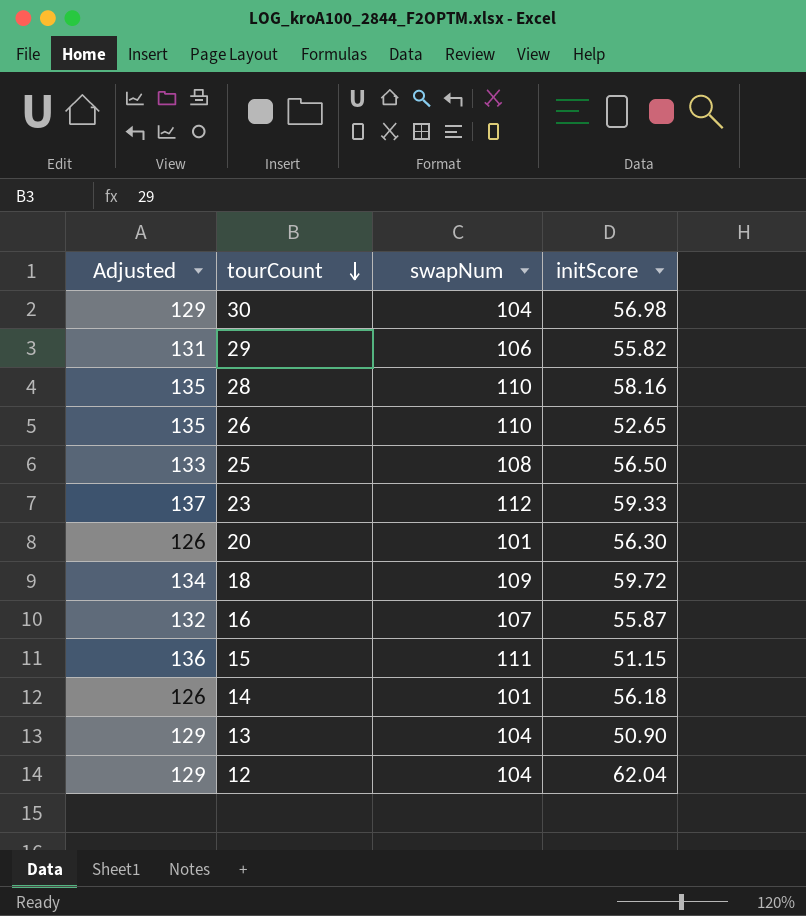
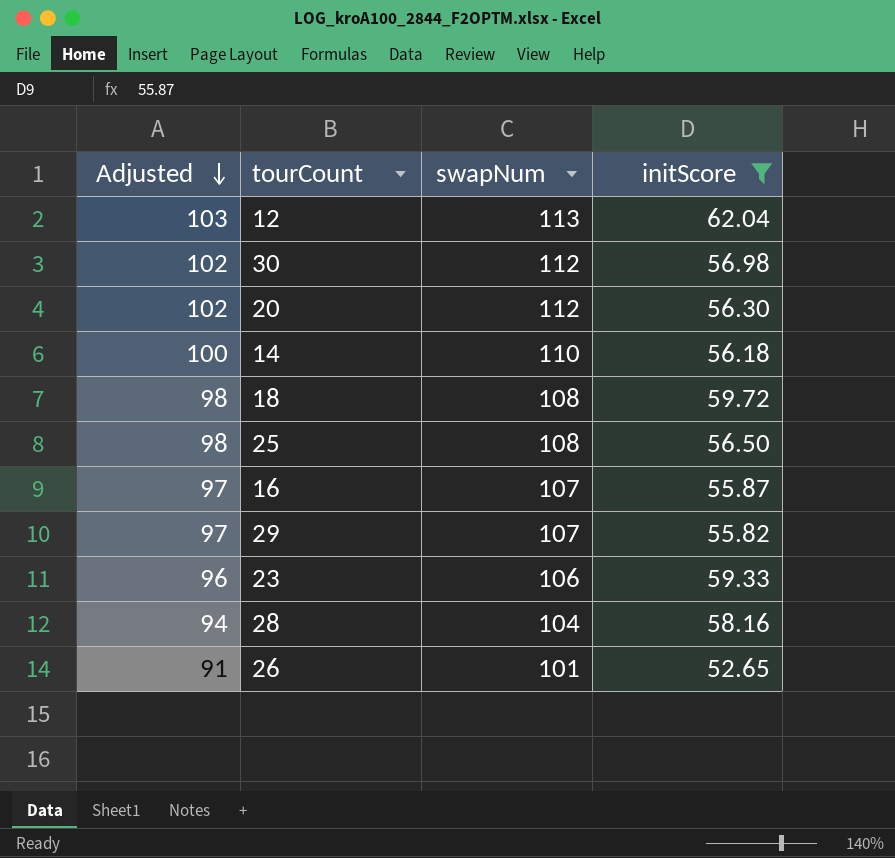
filter: none -> initScore >= 52.65
row order: tourCount descending -> Adjusted descending
column Adjusted | formula: [swapNum] + 25 -> [swapNum] - 10
12 | swapNum: 104 -> 113
30 | swapNum: 104 -> 112
20 | swapNum: 101 -> 112
14 | swapNum: 101 -> 110
18 | swapNum: 109 -> 108
29 | swapNum: 106 -> 107
23 | swapNum: 112 -> 106
28 | swapNum: 110 -> 104
26 | swapNum: 110 -> 101

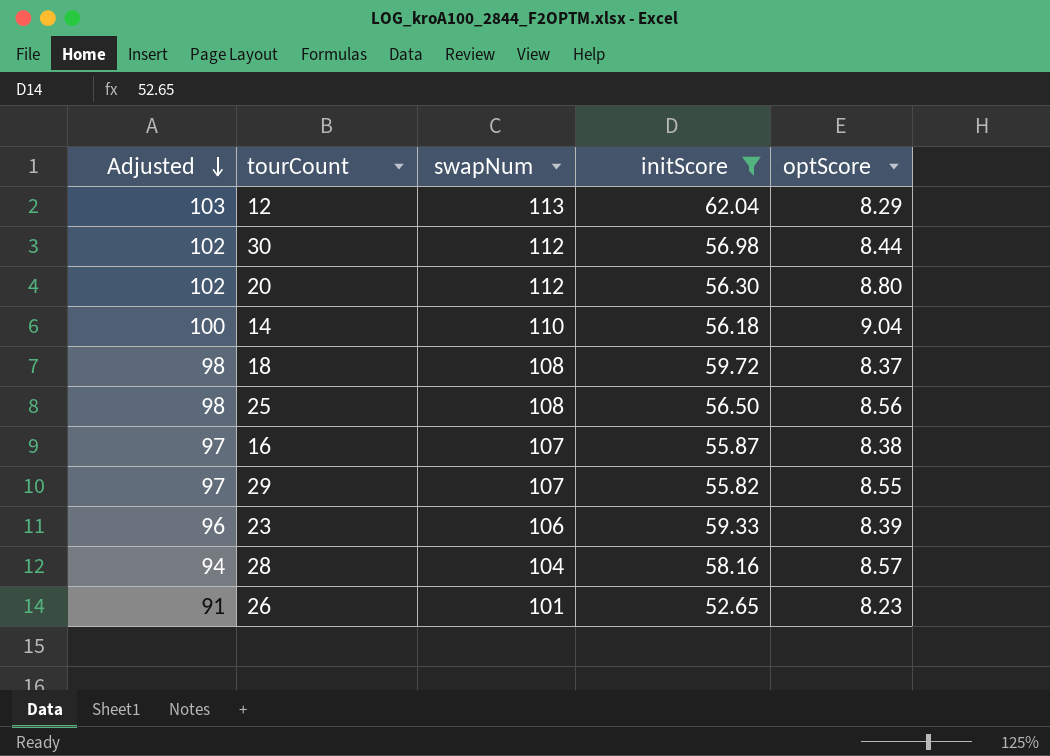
column optScore | position: none -> 5

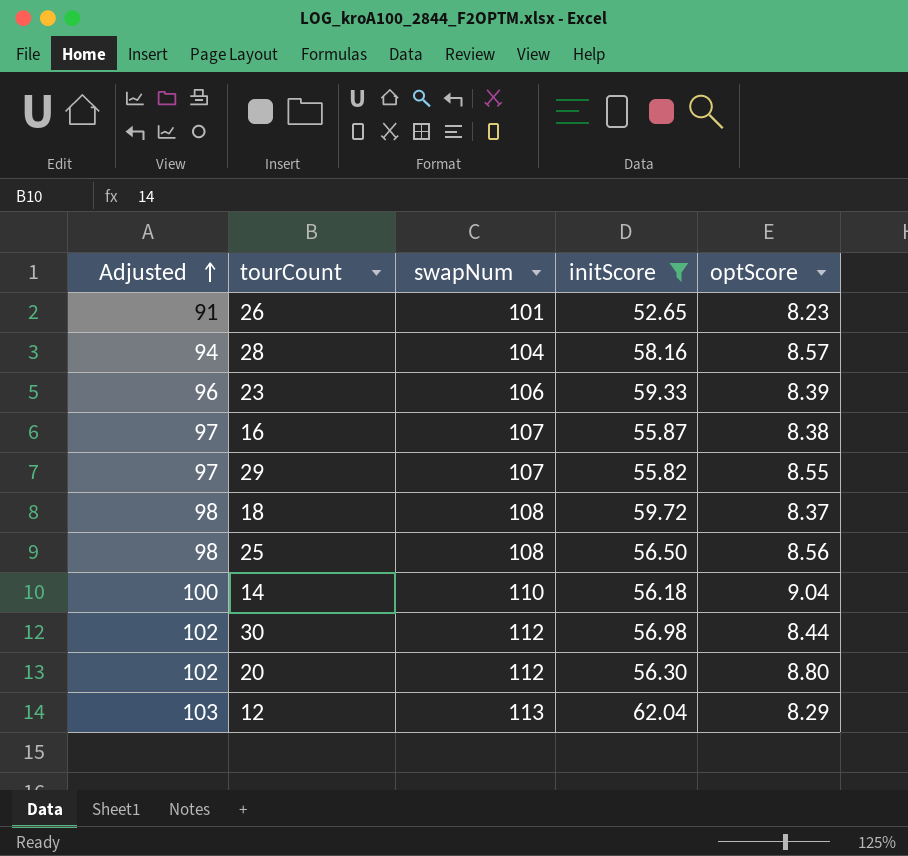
row order: Adjusted descending -> Adjusted ascending

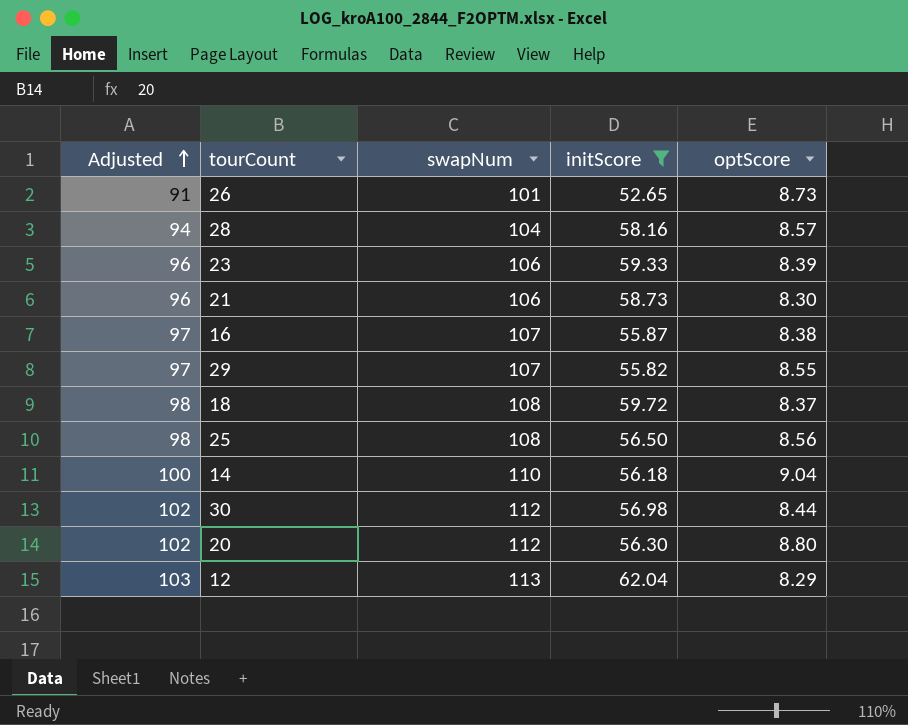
26 | optScore: 8.23 -> 8.73
row 21: none -> 96 | 106 | 58.73 | 8.30

